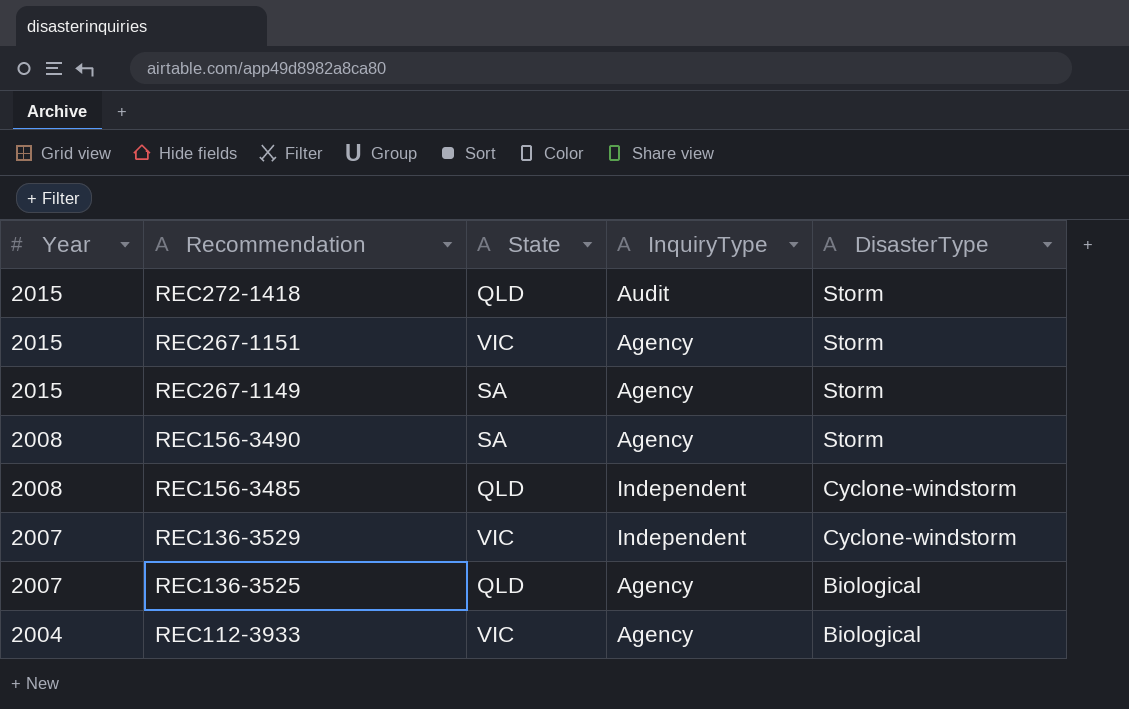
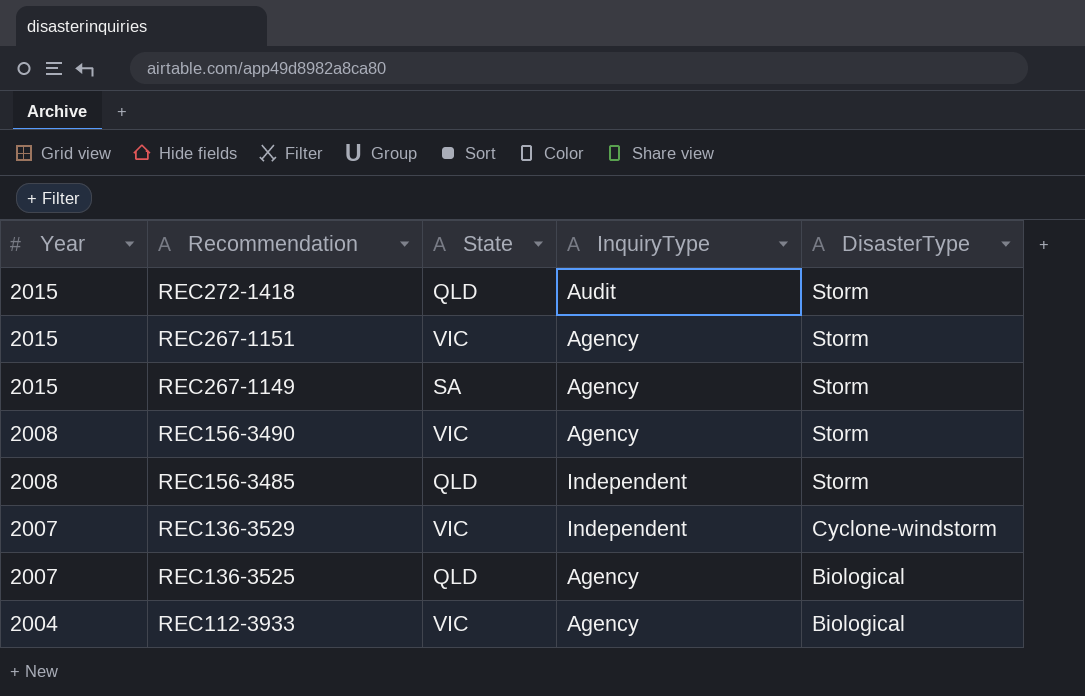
REC156-3490 | State: SA -> VIC
REC156-3485 | DisasterType: Cyclone-windstorm -> Storm

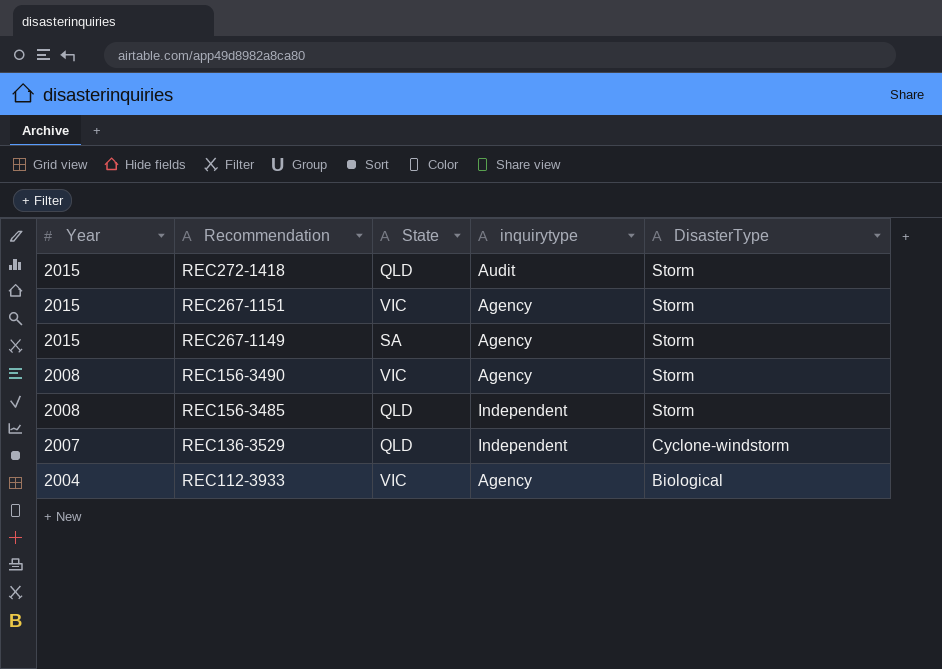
column name: InquiryType -> inquirytype
row REC136-3525: 2007 | QLD | Agency | Biological -> none
REC136-3529 | State: VIC -> QLD

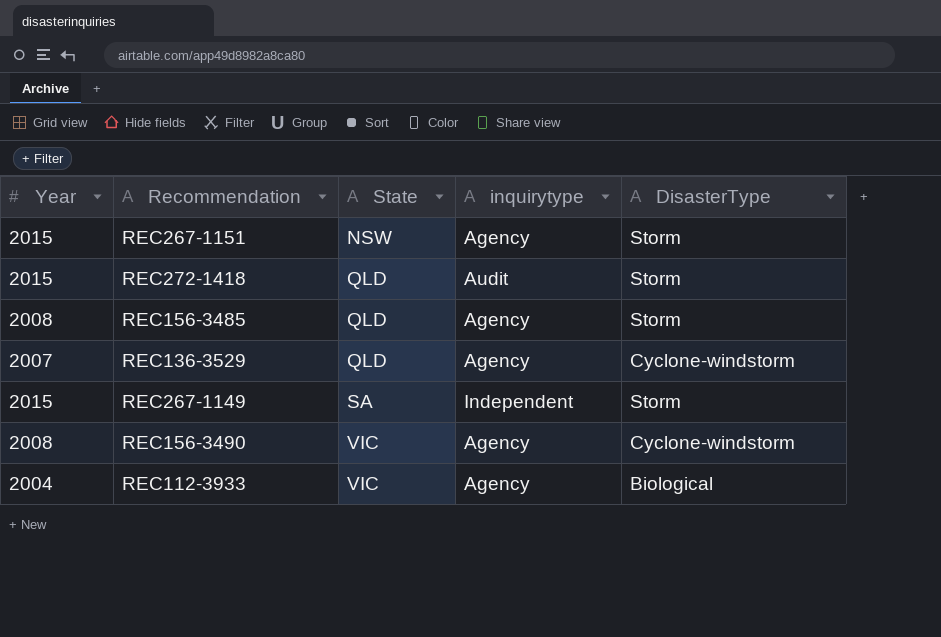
row order: Year descending -> State ascending
REC267-1151 | State: VIC -> NSW
REC156-3485 | inquirytype: Independent -> Agency
REC136-3529 | inquirytype: Independent -> Agency
REC267-1149 | inquirytype: Agency -> Independent
REC156-3490 | DisasterType: Storm -> Cyclone-windstorm

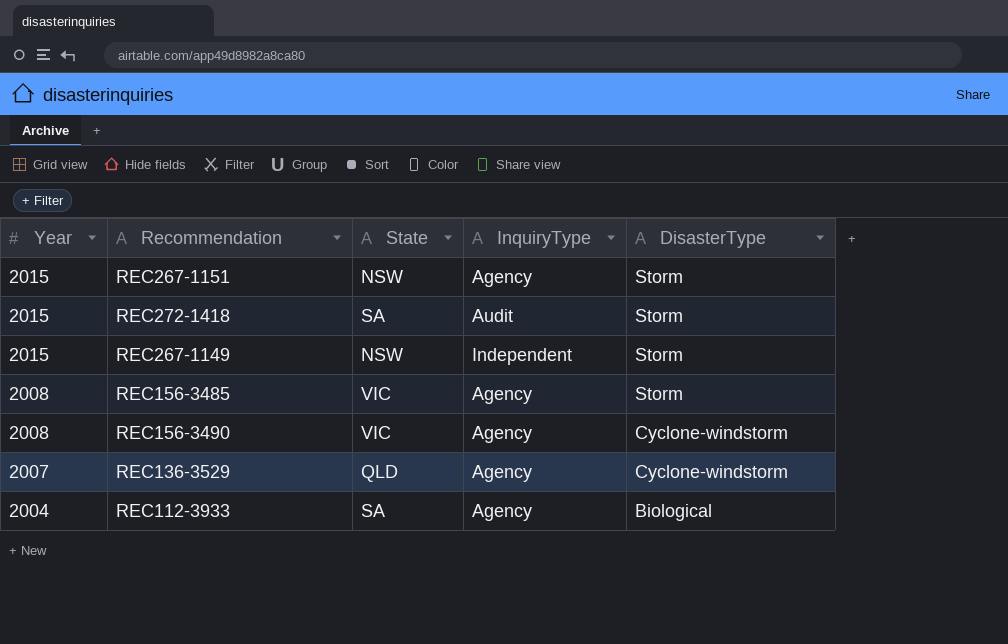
row order: State ascending -> Year descending
column name: inquirytype -> InquiryType
REC272-1418 | State: QLD -> SA
REC267-1149 | State: SA -> NSW
REC156-3485 | State: QLD -> VIC
REC112-3933 | State: VIC -> SA

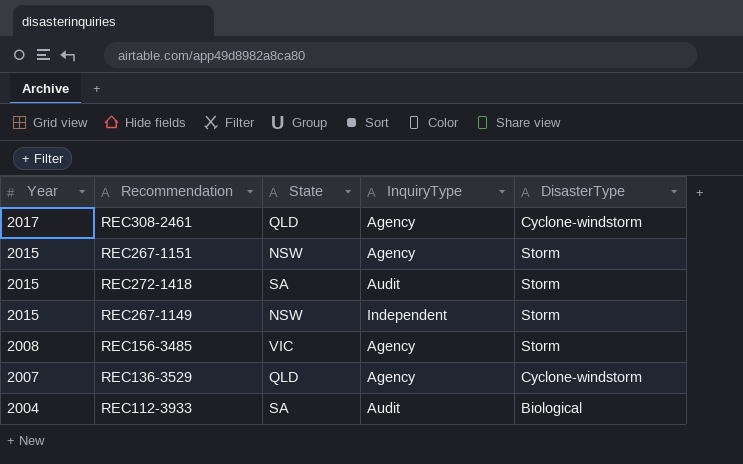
row REC156-3490: 2008 | VIC | Agency | Cyclone-windstorm -> none
row REC308-2461: none -> 2017 | QLD | Agency | Cyclone-windstorm
REC112-3933 | InquiryType: Agency -> Audit

